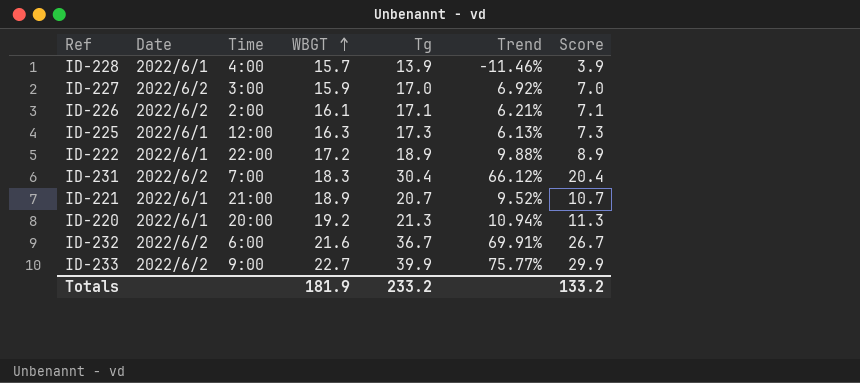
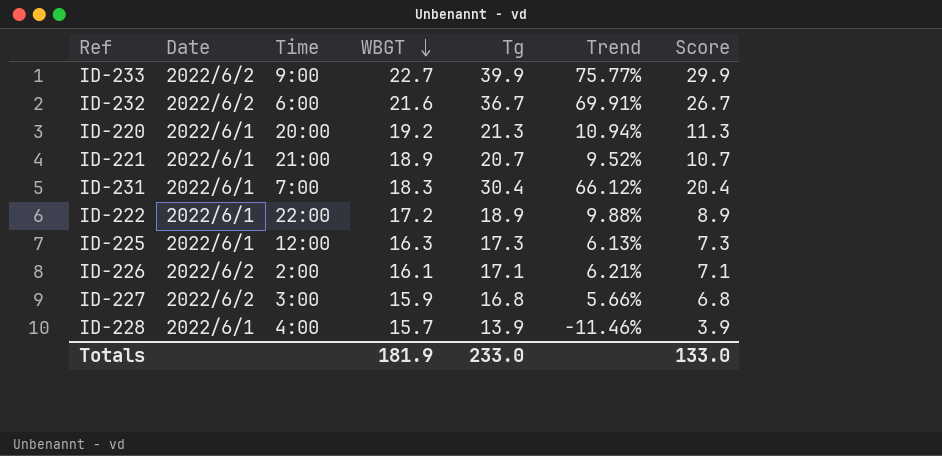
row order: WBGT ascending -> WBGT descending
ID-231 | Date: 2022/6/2 -> 2022/6/1
ID-227 | Tg: 17.0 -> 16.8
ID-227 | Trend: 6.92% -> 5.66%
ID-227 | Score: 7.0 -> 6.8
Totals | Tg: 233.2 -> 233.0
Totals | Score: 133.2 -> 133.0

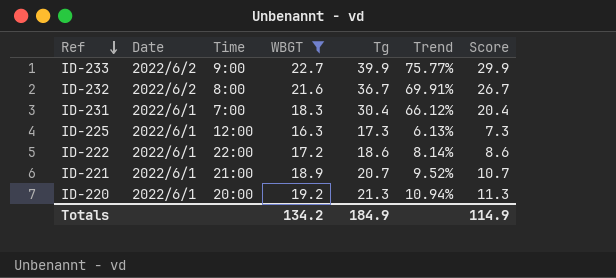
filter: none -> WBGT >= 16.3
row order: WBGT descending -> Ref descending
ID-232 | Time: 6:00 -> 8:00
ID-222 | Tg: 18.9 -> 18.6
ID-222 | Trend: 9.88% -> 8.14%
ID-222 | Score: 8.9 -> 8.6
Totals | WBGT: 181.9 -> 134.2
Totals | Tg: 233.0 -> 184.9
Totals | Score: 133.0 -> 114.9

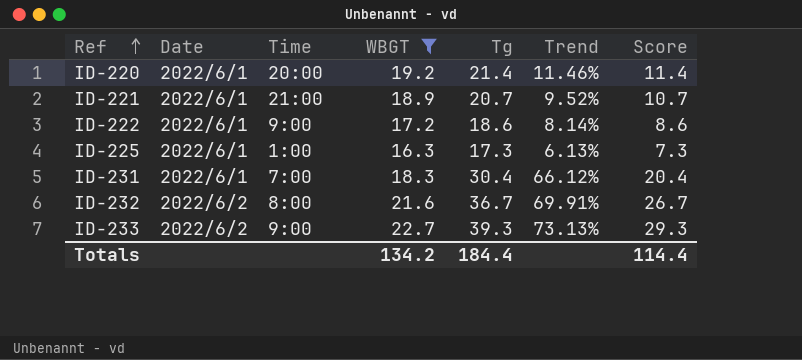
row order: Ref descending -> Ref ascending
ID-220 | Tg: 21.3 -> 21.4
ID-220 | Trend: 10.94% -> 11.46%
ID-220 | Score: 11.3 -> 11.4
ID-222 | Time: 22:00 -> 9:00
ID-225 | Time: 12:00 -> 1:00
ID-233 | Tg: 39.9 -> 39.3
ID-233 | Trend: 75.77% -> 73.13%
ID-233 | Score: 29.9 -> 29.3
Totals | Tg: 184.9 -> 184.4
Totals | Score: 114.9 -> 114.4

